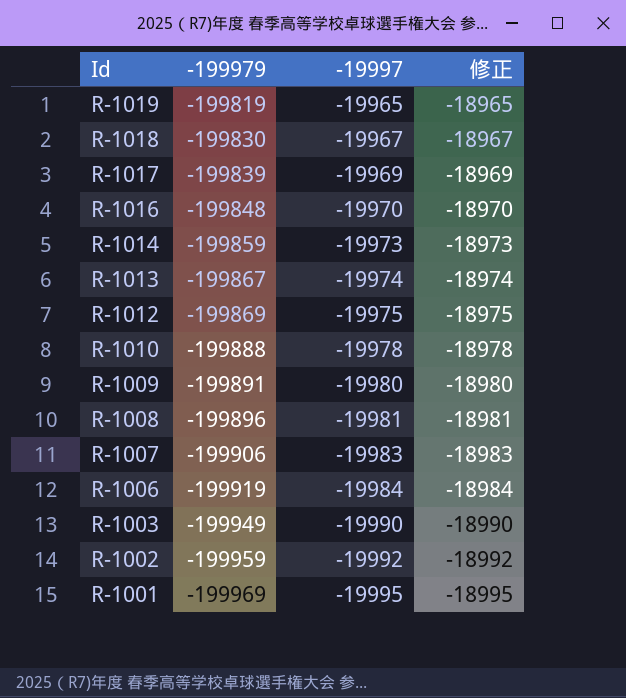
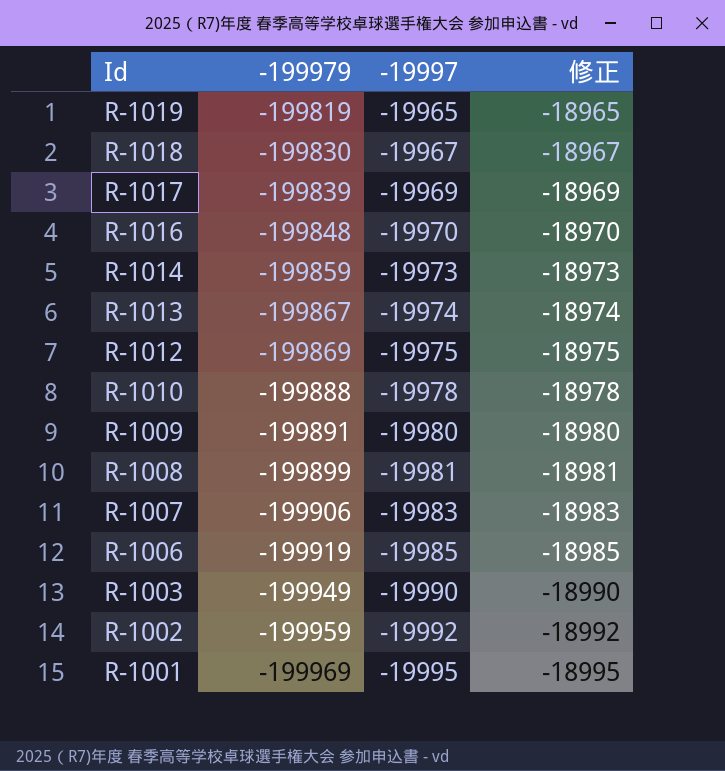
R-1008 | -199979: -199896 -> -199899
R-1006 | -19997: -19984 -> -19985
R-1006 | 修正: -18984 -> -18985

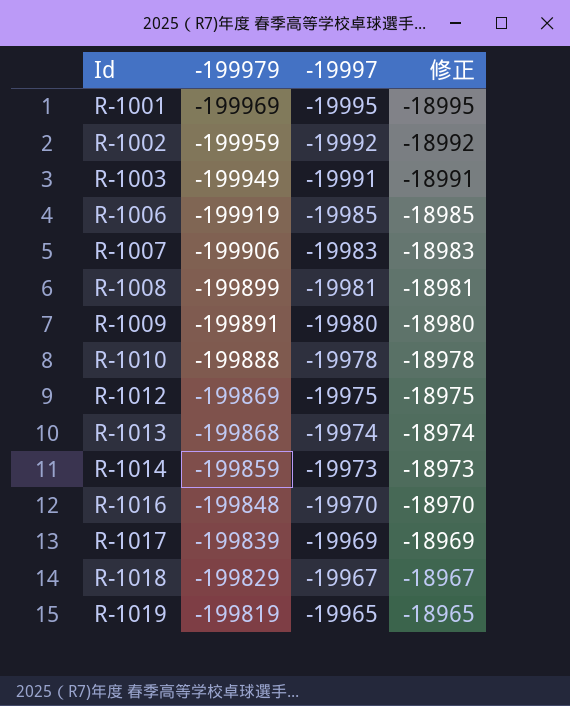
row order: Id descending -> Id ascending
R-1003 | -19997: -19990 -> -19991
R-1003 | 修正: -18990 -> -18991
R-1013 | -199979: -199867 -> -199868
R-1018 | -199979: -199830 -> -199829

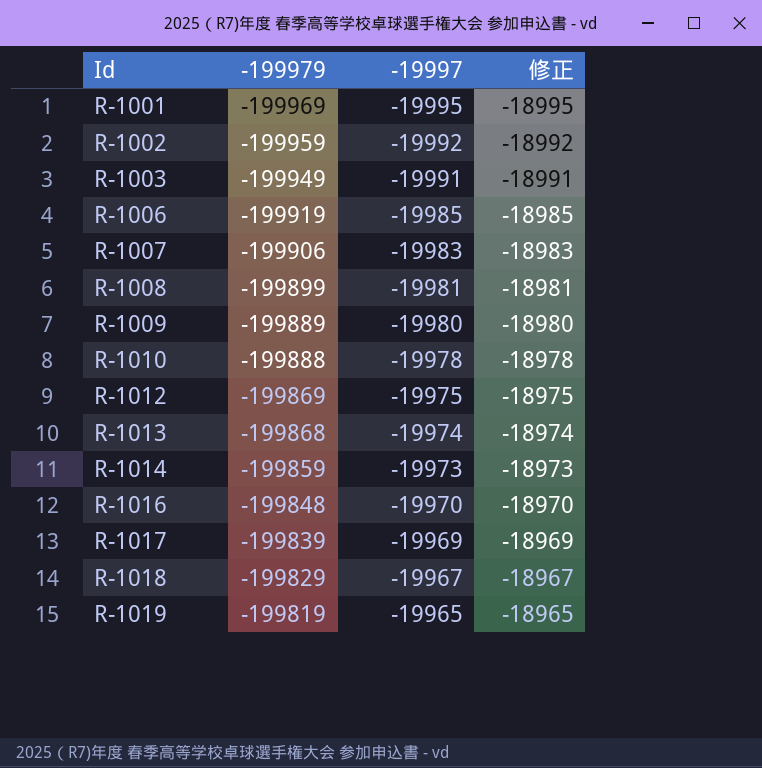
R-1009 | -199979: -199891 -> -199889

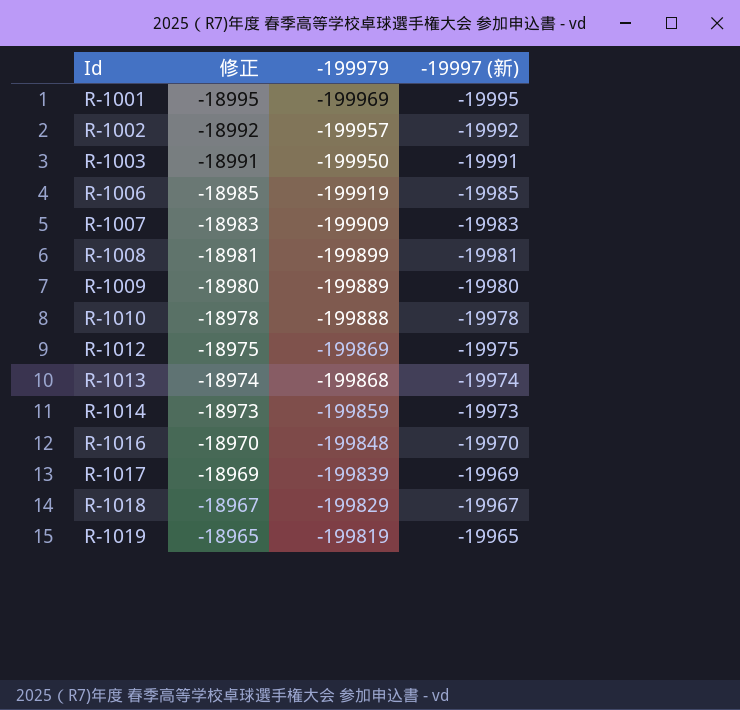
column 修正 | position: 4 -> 2
column name: -19997 -> -19997 (新)
R-1002 | -199979: -199959 -> -199957
R-1003 | -199979: -199949 -> -199950
R-1007 | -199979: -199906 -> -199909

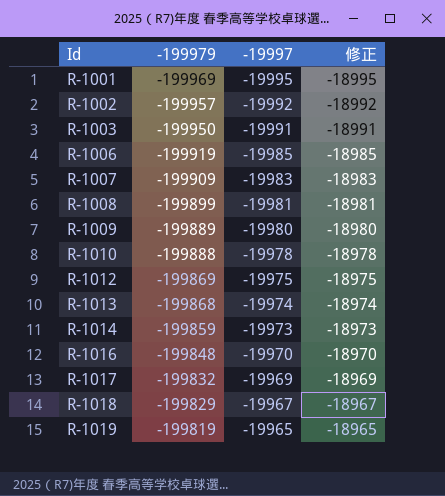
column name: -19997 (新) -> -19997
column 修正 | position: 2 -> 4
R-1017 | -199979: -199839 -> -199832

